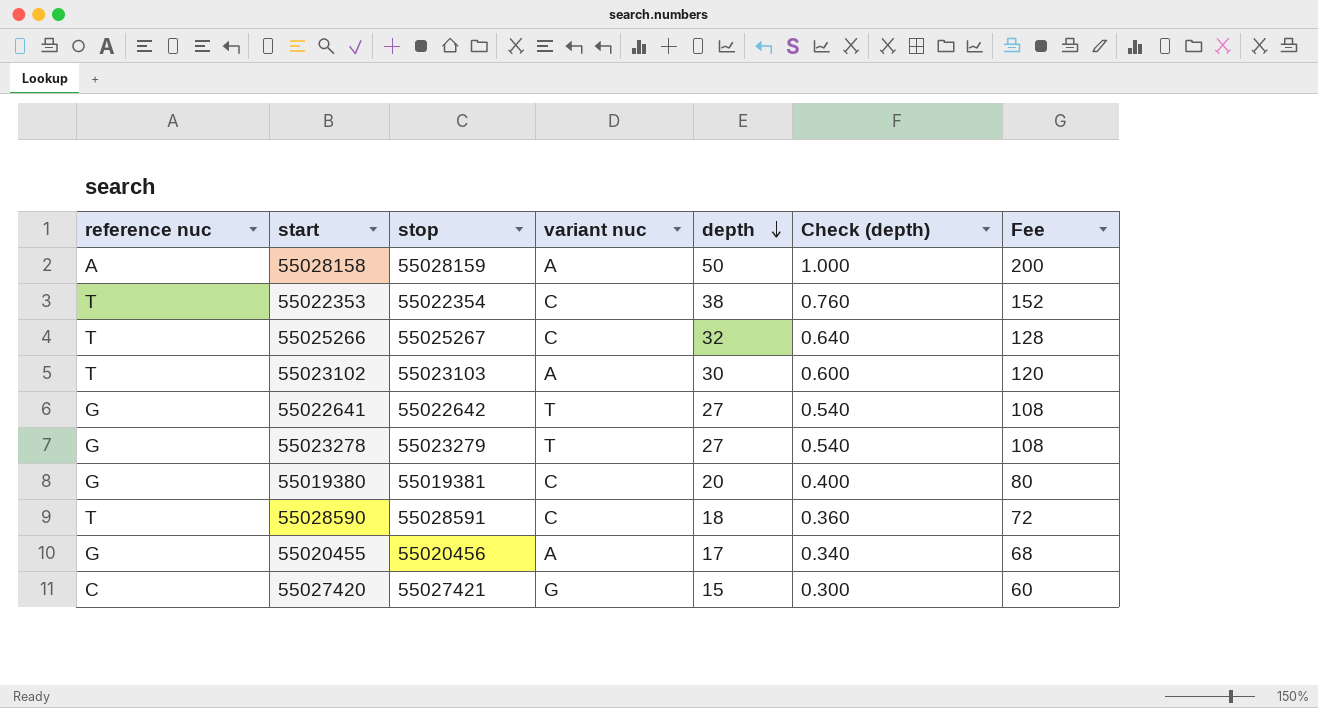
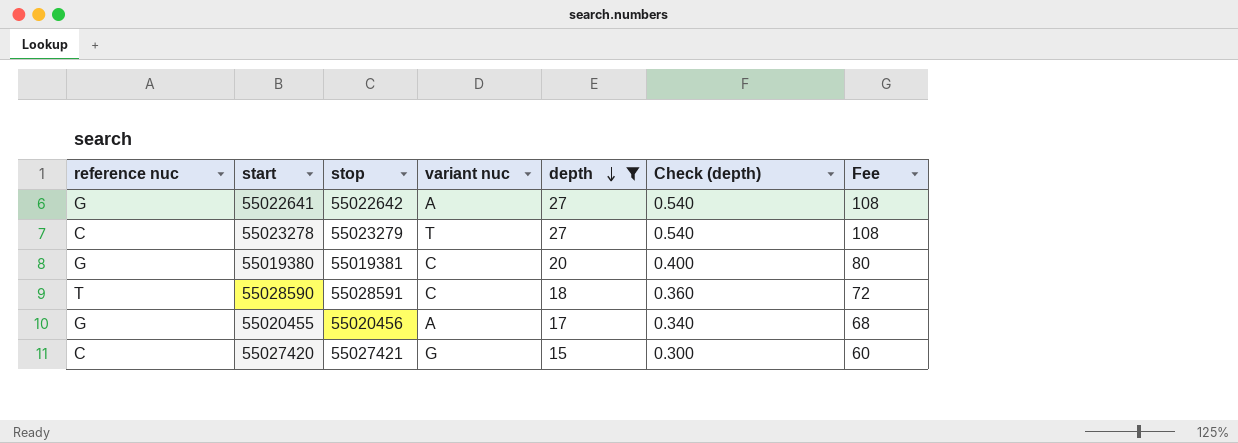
filter: none -> depth <= 27
55022641 | variant nuc: T -> A
55023278 | reference nuc: G -> C

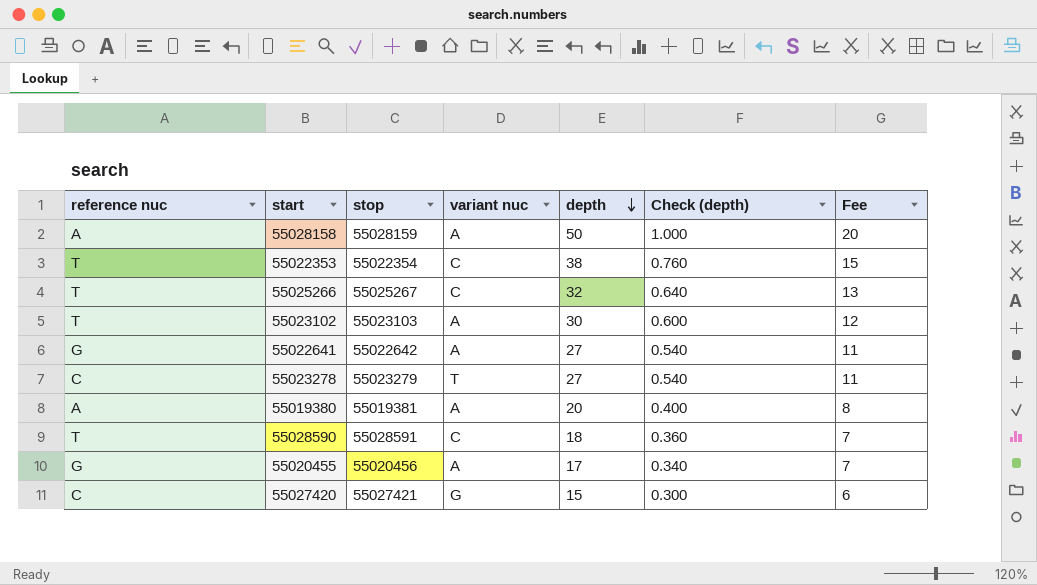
filter: depth <= 27 -> none
column Fee | formula: [depth] * 4 -> [depth] * 0.4
55019380 | reference nuc: G -> A
55019380 | variant nuc: C -> A

